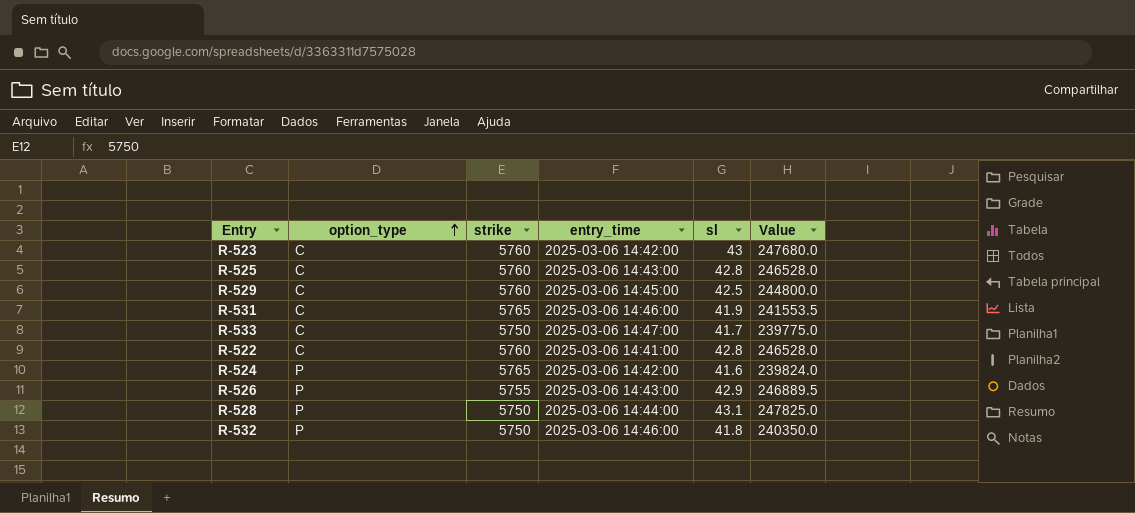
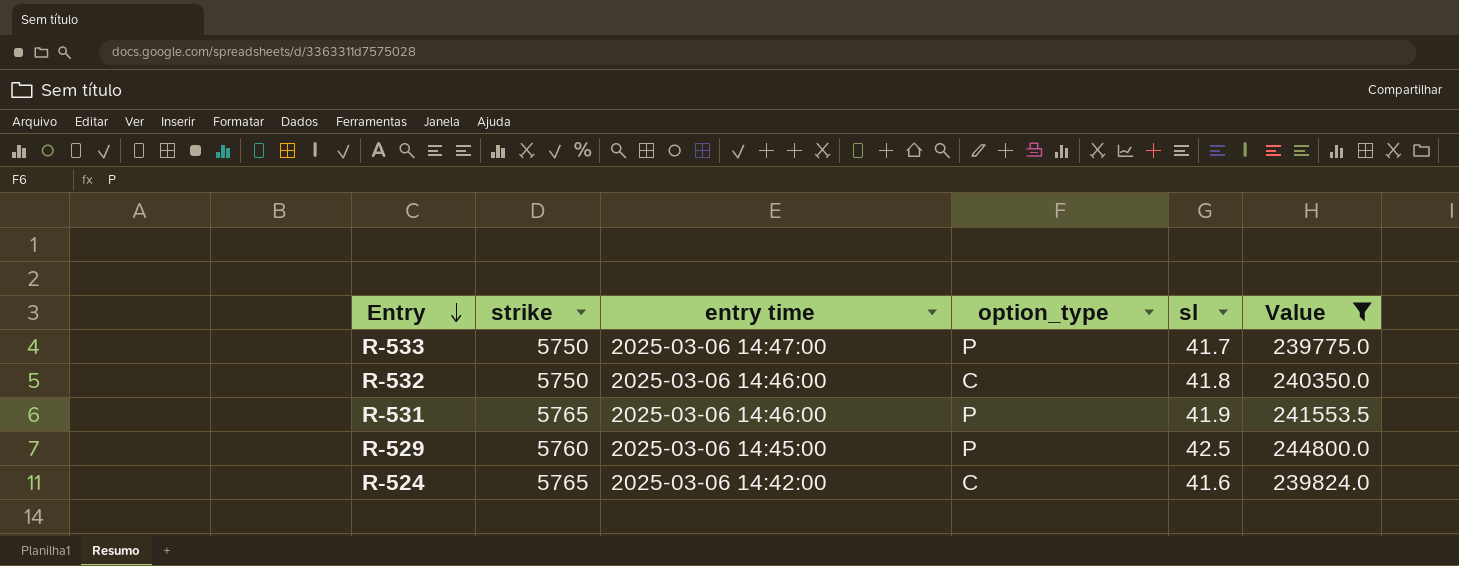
filter: none -> Value <= 244800.0
row order: option_type ascending -> Entry descending
column name: entry_time -> entry time
column option_type | position: 2 -> 4
R-533 | option_type: C -> P
R-532 | option_type: P -> C
R-531 | option_type: C -> P
R-529 | option_type: C -> P
R-524 | option_type: P -> C

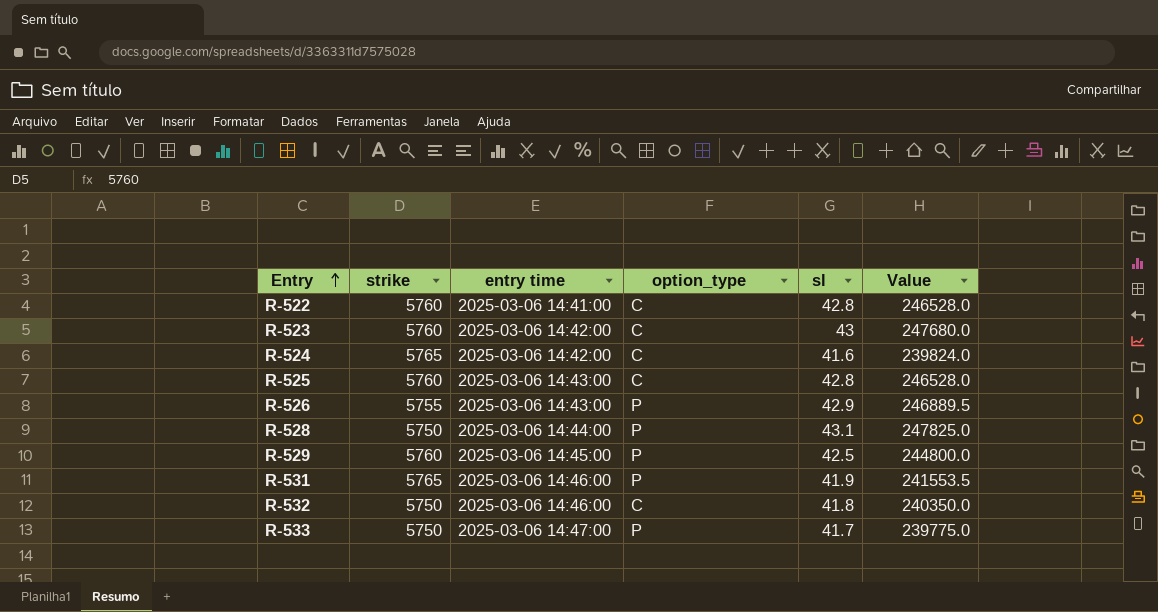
filter: Value <= 244800.0 -> none
row order: Entry descending -> Entry ascending

